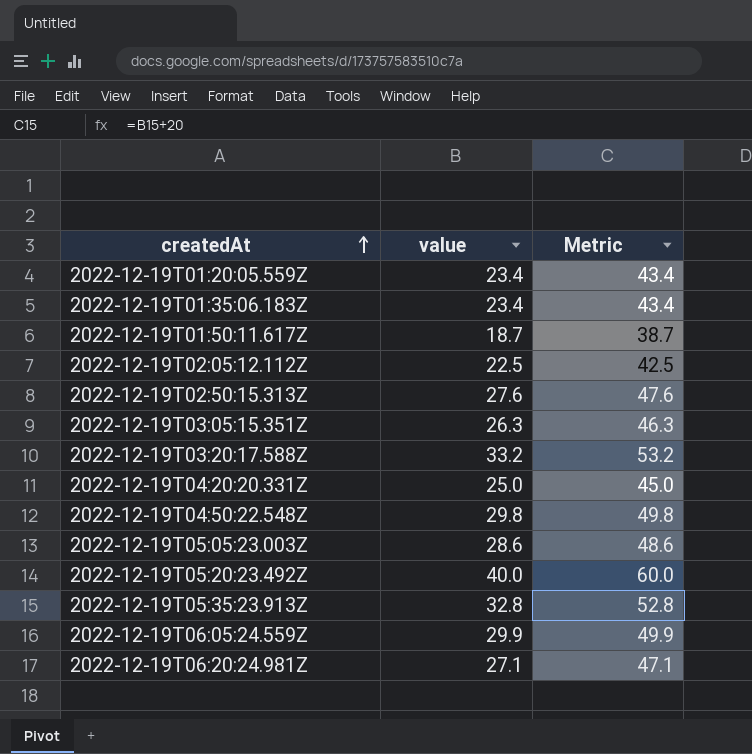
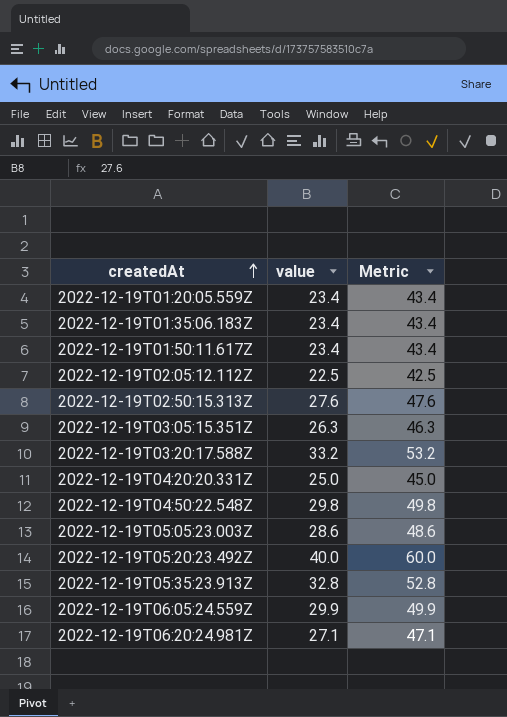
2022-12-19T01:50:11.617Z | value: 18.7 -> 23.4
2022-12-19T01:50:11.617Z | Metric: 38.7 -> 43.4

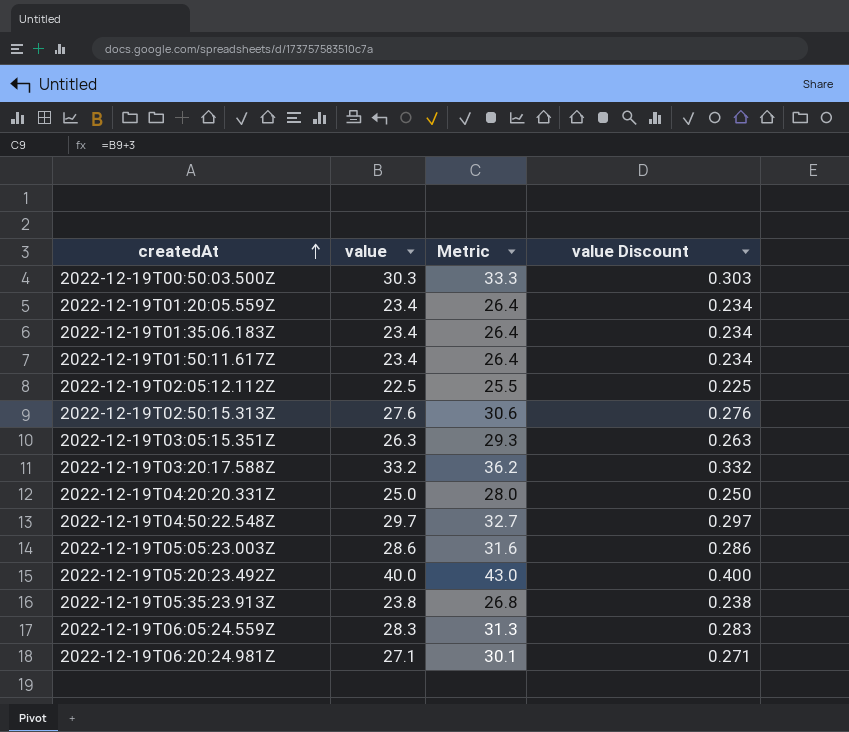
column Metric | formula: [value] + 20 -> [value] + 3
column value Discount | formula: none -> [value] * 0.01
row 2022-12-19T00:50:03.500Z: none -> 30.3 | 33.3 | 0.303
2022-12-19T04:50:22.548Z | value: 29.8 -> 29.7
2022-12-19T05:35:23.913Z | value: 32.8 -> 23.8
2022-12-19T06:05:24.559Z | value: 29.9 -> 28.3

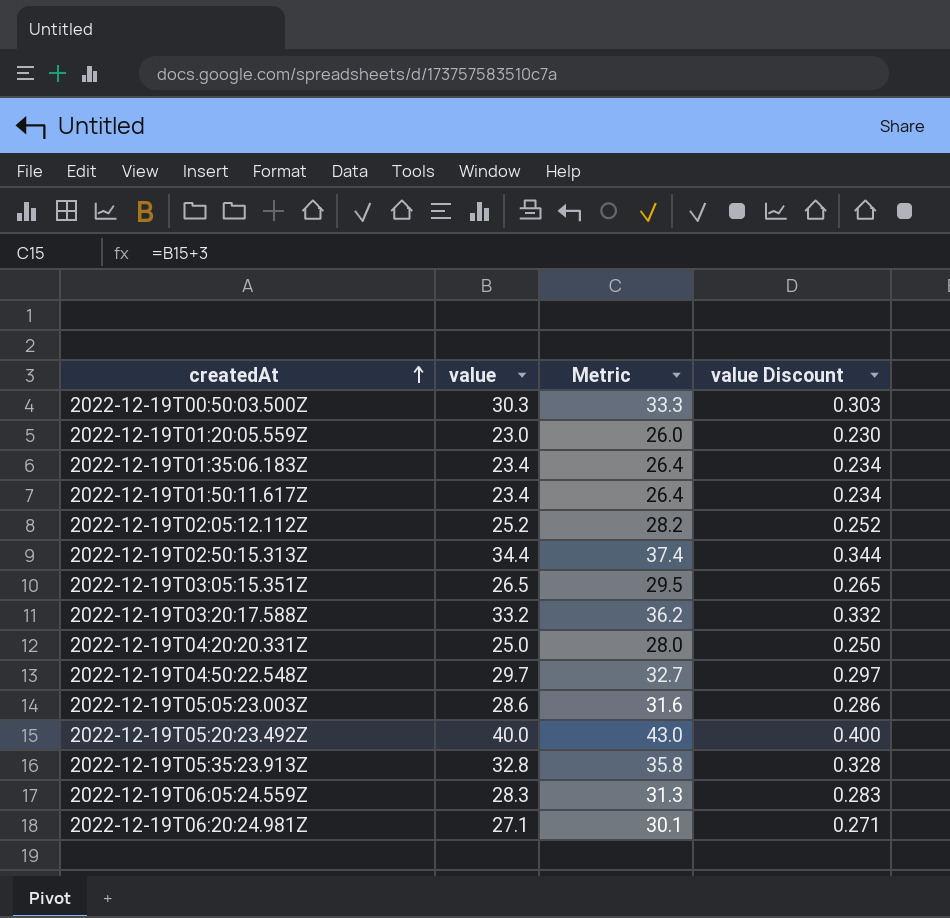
2022-12-19T01:20:05.559Z | value: 23.4 -> 23.0
2022-12-19T01:20:05.559Z | Metric: 26.4 -> 26.0
2022-12-19T01:20:05.559Z | value Discount: 0.234 -> 0.230
2022-12-19T02:05:12.112Z | value: 22.5 -> 25.2
2022-12-19T02:05:12.112Z | Metric: 25.5 -> 28.2
2022-12-19T02:05:12.112Z | value Discount: 0.225 -> 0.252
2022-12-19T02:50:15.313Z | value: 27.6 -> 34.4
2022-12-19T02:50:15.313Z | Metric: 30.6 -> 37.4
2022-12-19T02:50:15.313Z | value Discount: 0.276 -> 0.344
2022-12-19T03:05:15.351Z | value: 26.3 -> 26.5
2022-12-19T03:05:15.351Z | Metric: 29.3 -> 29.5
2022-12-19T03:05:15.351Z | value Discount: 0.263 -> 0.265
2022-12-19T05:35:23.913Z | value: 23.8 -> 32.8
2022-12-19T05:35:23.913Z | Metric: 26.8 -> 35.8
2022-12-19T05:35:23.913Z | value Discount: 0.238 -> 0.328

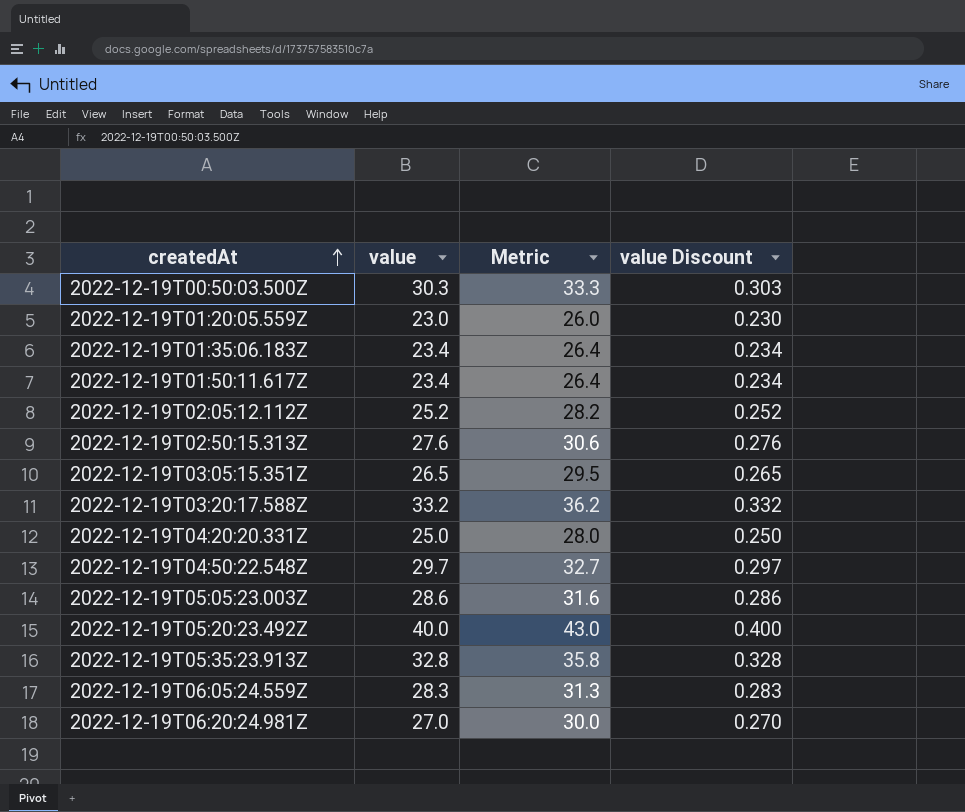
2022-12-19T02:50:15.313Z | value: 34.4 -> 27.6
2022-12-19T02:50:15.313Z | Metric: 37.4 -> 30.6
2022-12-19T02:50:15.313Z | value Discount: 0.344 -> 0.276
2022-12-19T06:20:24.981Z | value: 27.1 -> 27.0
2022-12-19T06:20:24.981Z | Metric: 30.1 -> 30.0
2022-12-19T06:20:24.981Z | value Discount: 0.271 -> 0.270

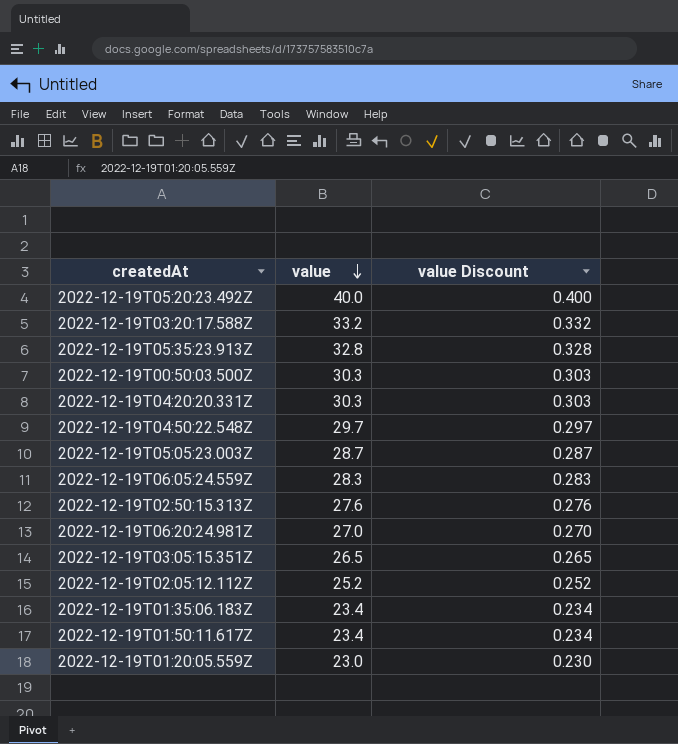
row order: createdAt ascending -> value descending
column Metric | formula: [value] + 3 -> none
2022-12-19T04:20:20.331Z | value: 25.0 -> 30.3
2022-12-19T04:20:20.331Z | value Discount: 0.250 -> 0.303
2022-12-19T05:05:23.003Z | value: 28.6 -> 28.7
2022-12-19T05:05:23.003Z | value Discount: 0.286 -> 0.287

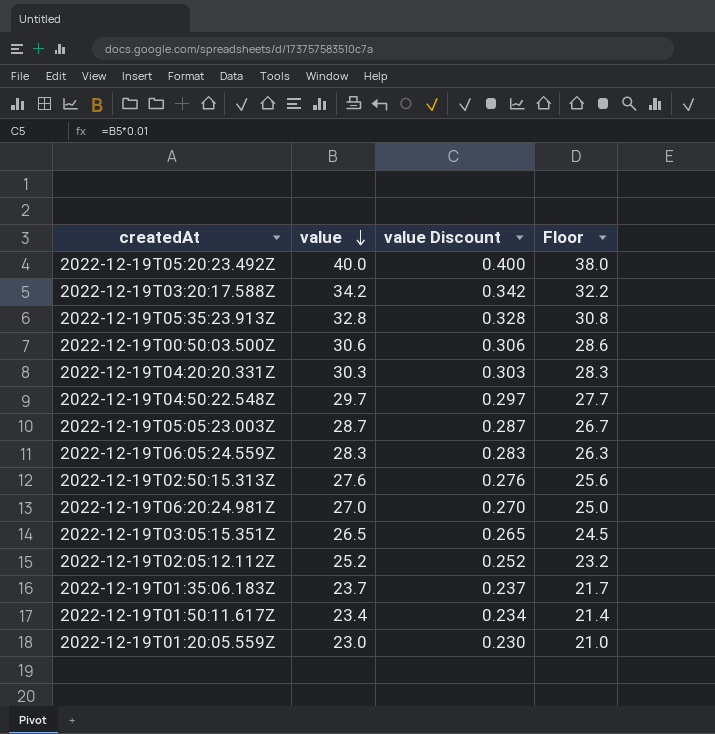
column Floor | formula: none -> [value] - 2
2022-12-19T03:20:17.588Z | value: 33.2 -> 34.2
2022-12-19T03:20:17.588Z | value Discount: 0.332 -> 0.342
2022-12-19T00:50:03.500Z | value: 30.3 -> 30.6
2022-12-19T00:50:03.500Z | value Discount: 0.303 -> 0.306
2022-12-19T01:35:06.183Z | value: 23.4 -> 23.7
2022-12-19T01:35:06.183Z | value Discount: 0.234 -> 0.237

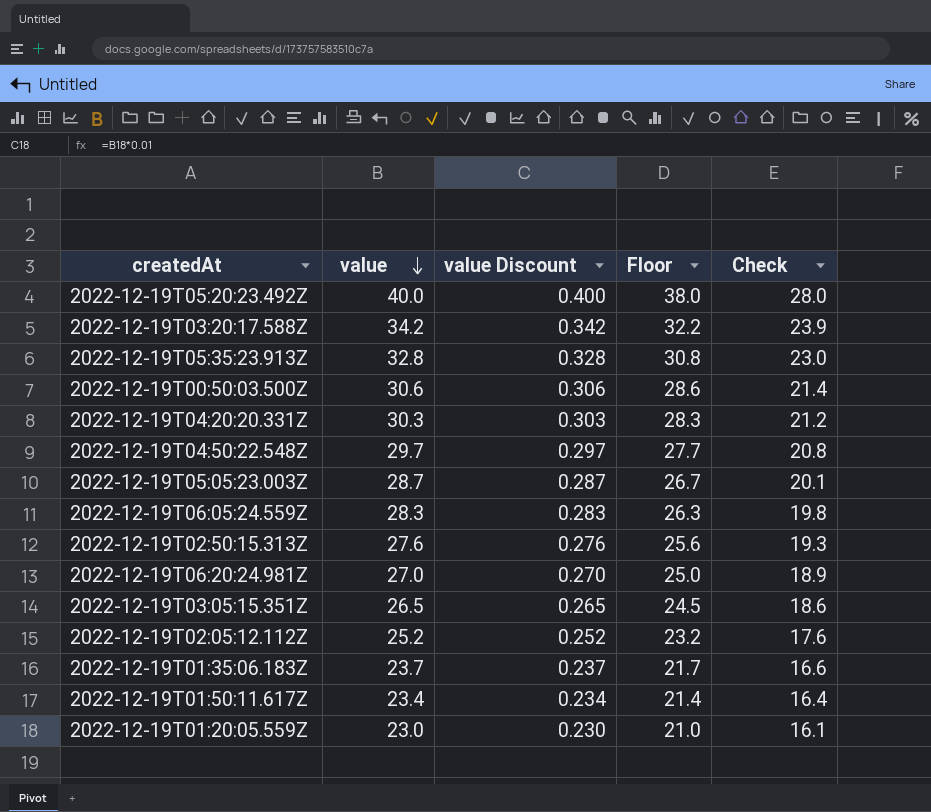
column Check | formula: none -> [value] * 0.7

